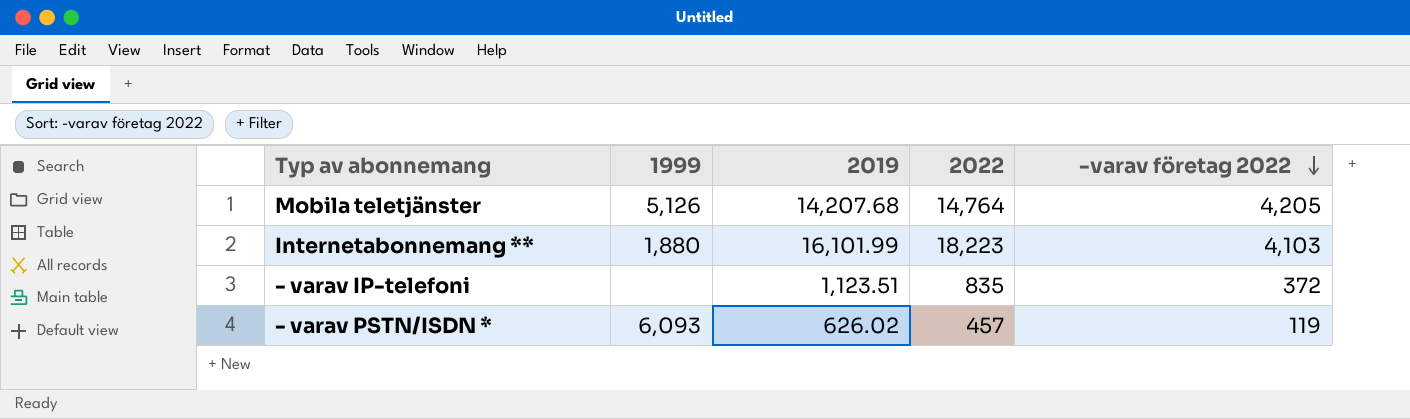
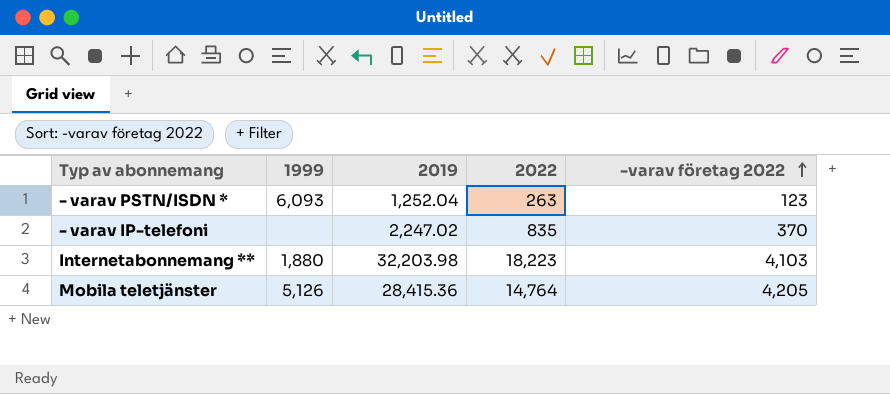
row order: -varav företag 2022 descending -> -varav företag 2022 ascending
- varav PSTN/ISDN * | 2019: 626.02 -> 1,252.04
- varav PSTN/ISDN * | 2022: 457 -> 263
- varav PSTN/ISDN * | -varav företag 2022: 119 -> 123
- varav IP-telefoni | 2019: 1,123.51 -> 2,247.02
- varav IP-telefoni | -varav företag 2022: 372 -> 370
Internetabonnemang ** | 2019: 16,101.99 -> 32,203.98
Mobila teletjänster | 2019: 14,207.68 -> 28,415.36

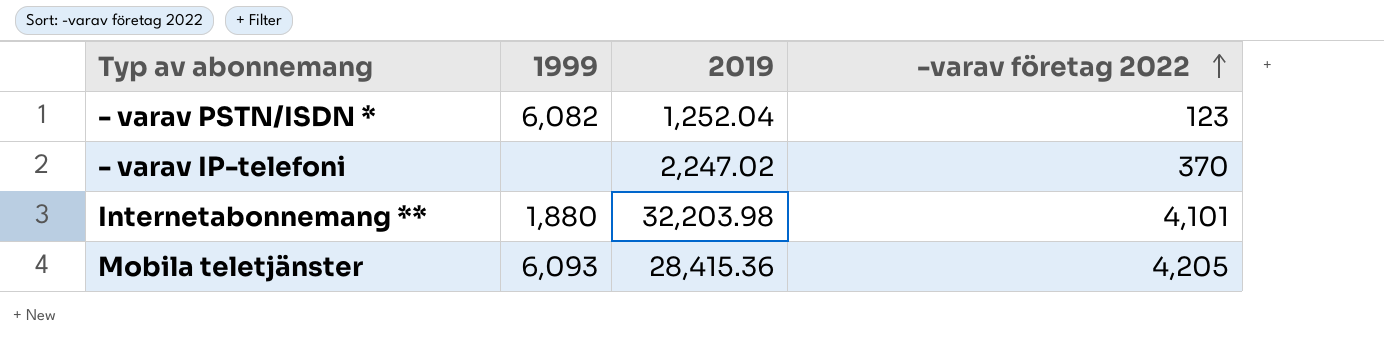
column 2022 | position: 4 -> none
- varav PSTN/ISDN * | 1999: 6,093 -> 6,082
Internetabonnemang ** | -varav företag 2022: 4,103 -> 4,101
Mobila teletjänster | 1999: 5,126 -> 6,093

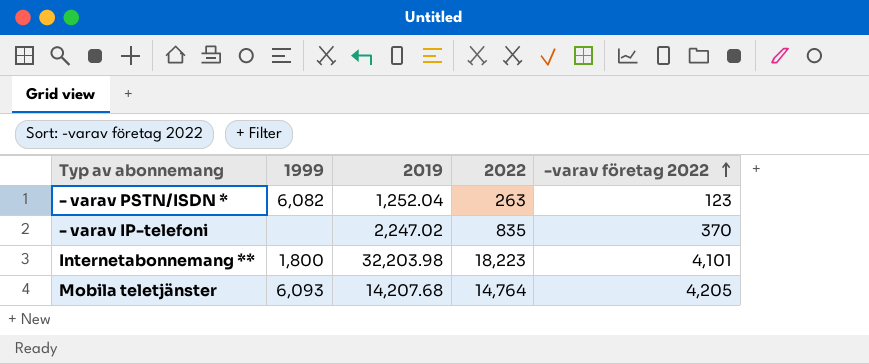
column 2022 | position: none -> 4
Internetabonnemang ** | 1999: 1,880 -> 1,800
Mobila teletjänster | 2019: 28,415.36 -> 14,207.68

